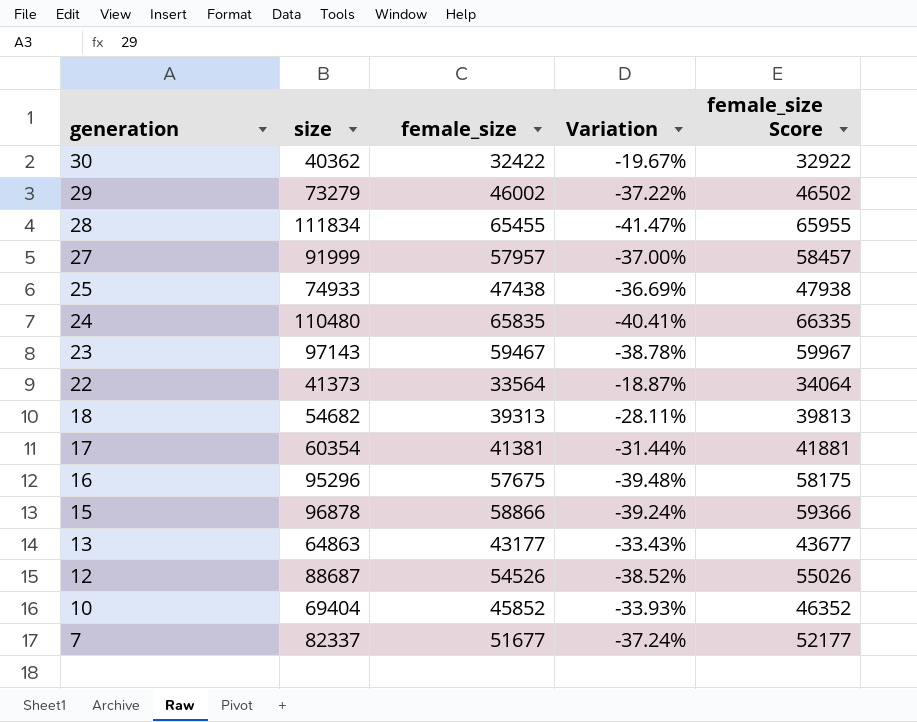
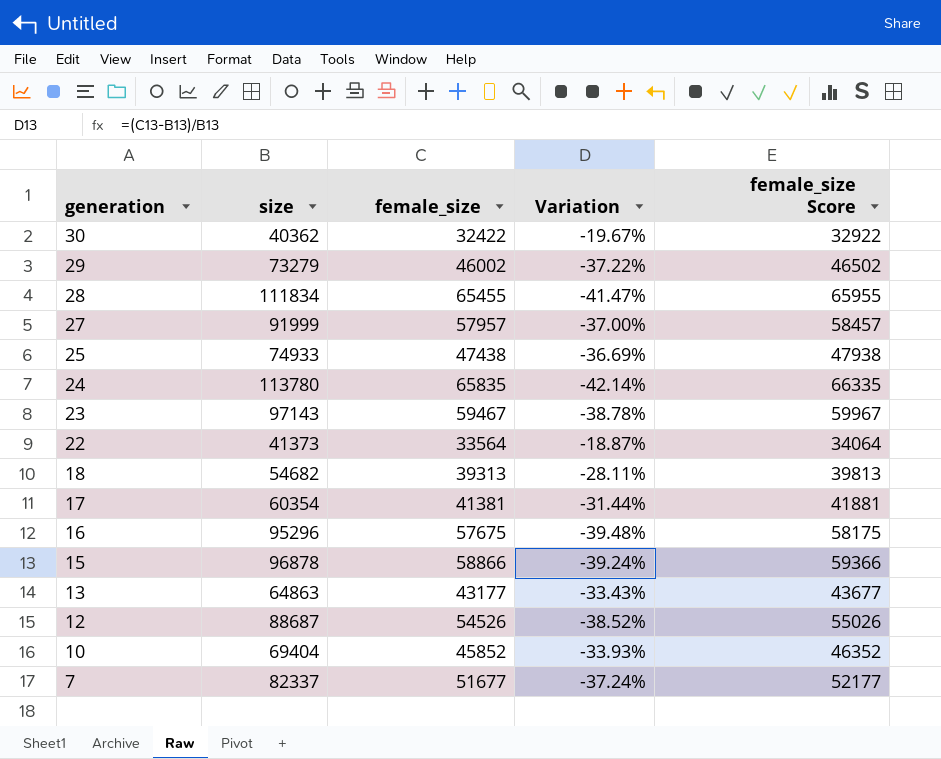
24 | size: 110480 -> 113780
24 | Variation: -40.41% -> -42.14%

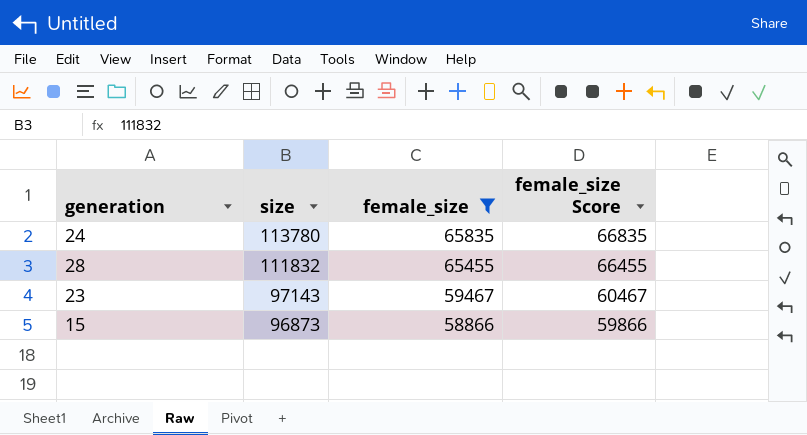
filter: none -> female_size >= 58866
row order: generation descending -> size descending
column Variation | formula: ([female_size] - [size]) / [size] -> none
column female_size Score | formula: [female_size] + 500 -> [female_size] + 1000
28 | size: 111834 -> 111832
15 | size: 96878 -> 96873

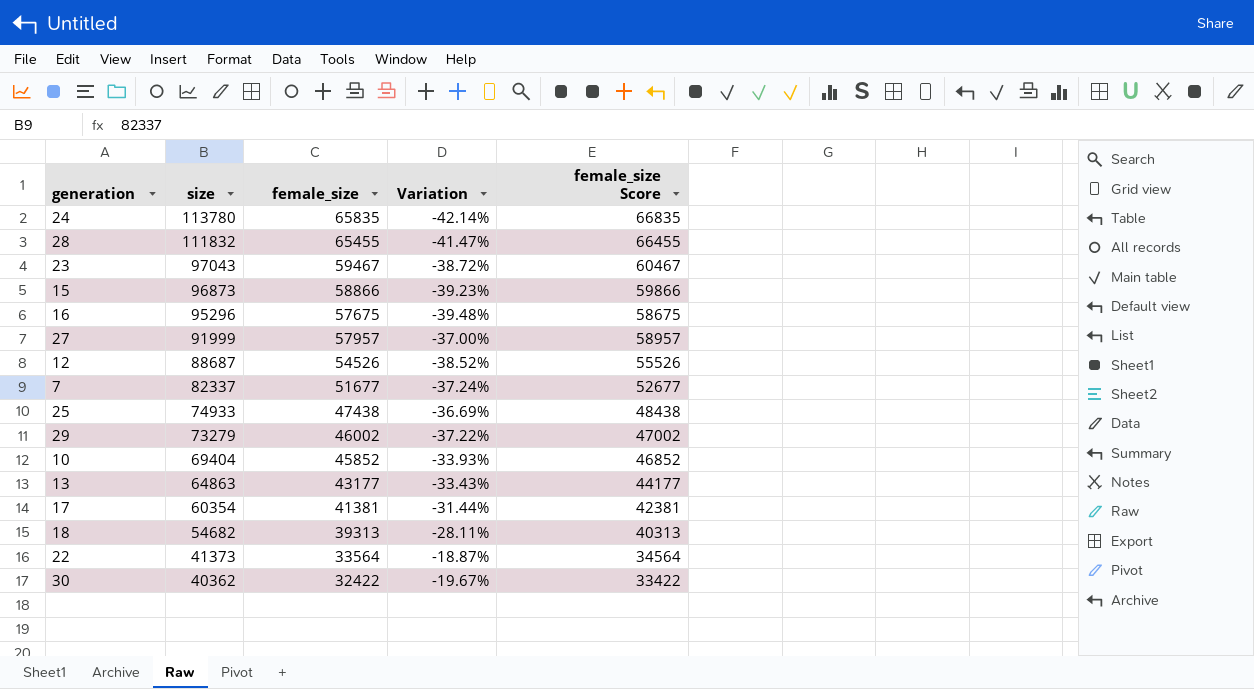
filter: female_size >= 58866 -> none
column Variation | formula: none -> ([female_size] - [size]) / [size]
23 | size: 97143 -> 97043

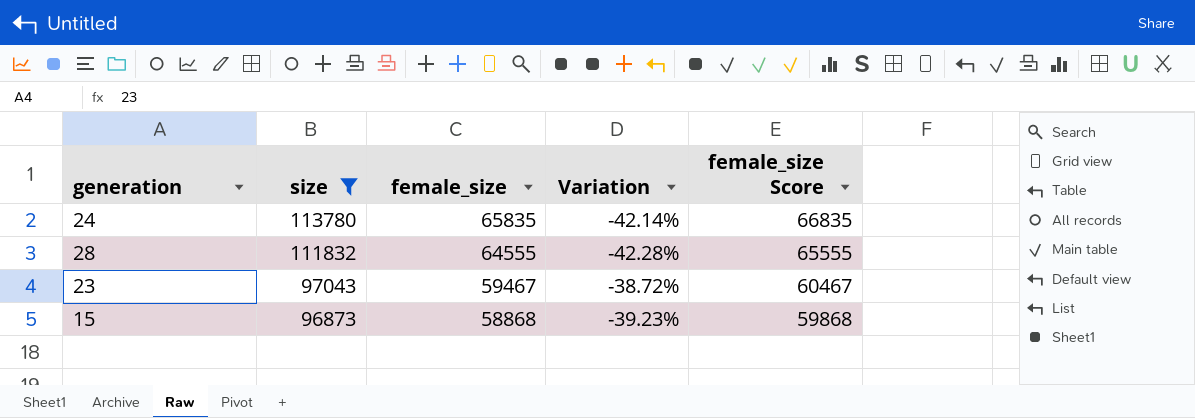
filter: none -> size >= 96873
28 | female_size: 65455 -> 64555
28 | Variation: -41.47% -> -42.28%
28 | female_size Score: 66455 -> 65555
15 | female_size: 58866 -> 58868
15 | female_size Score: 59866 -> 59868

